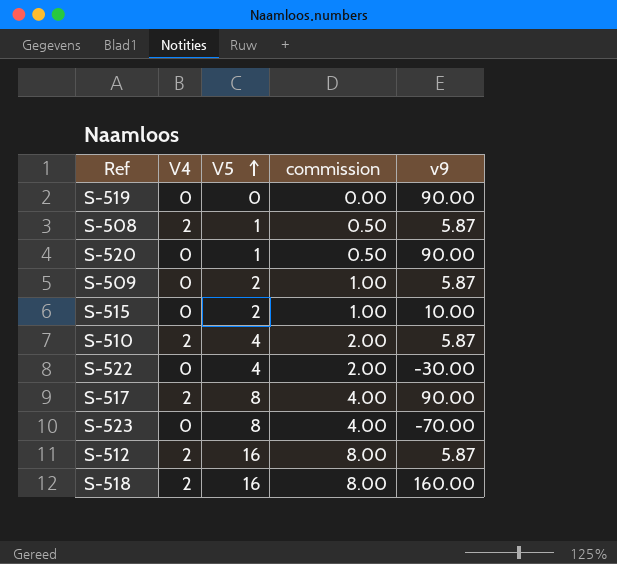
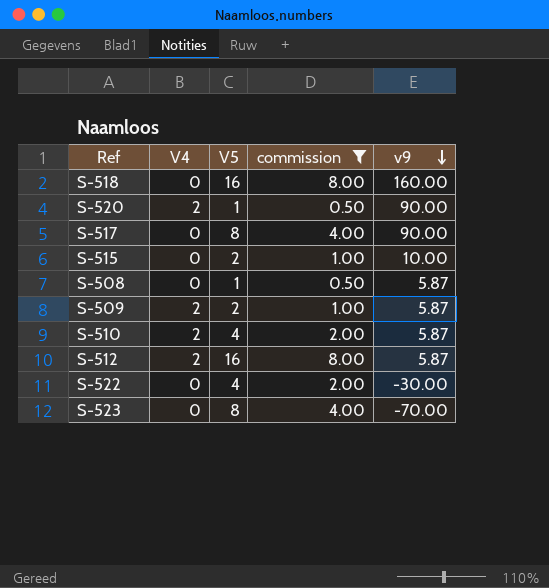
filter: none -> commission != 0.00
row order: V5 ascending -> v9 descending
S-518 | V4: 2 -> 0
S-520 | V4: 0 -> 2
S-517 | V4: 2 -> 0
S-508 | V4: 2 -> 0
S-509 | V4: 0 -> 2

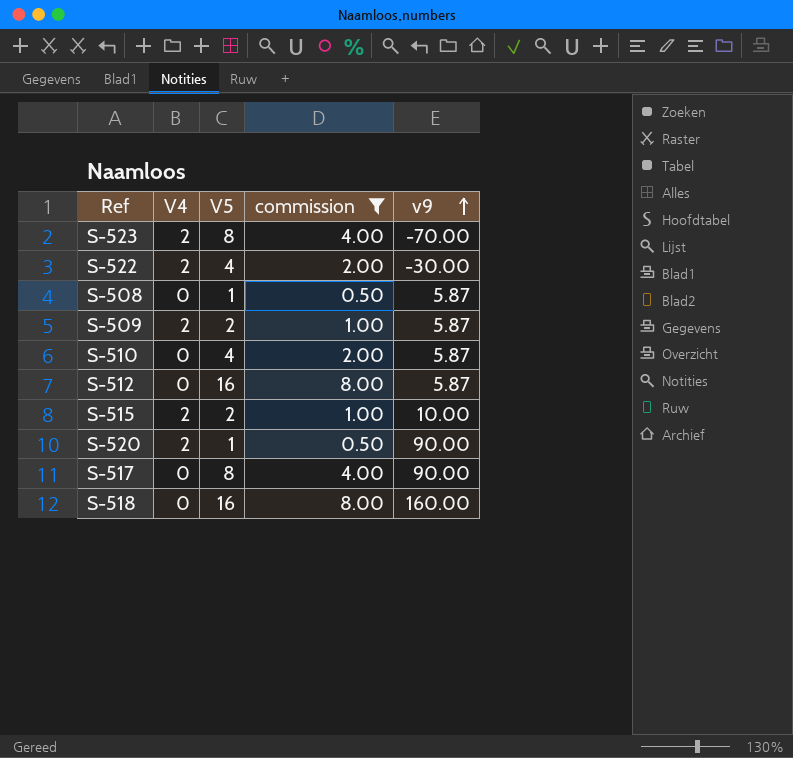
row order: v9 descending -> v9 ascending
S-523 | V4: 0 -> 2
S-522 | V4: 0 -> 2
S-510 | V4: 2 -> 0
S-512 | V4: 2 -> 0
S-515 | V4: 0 -> 2

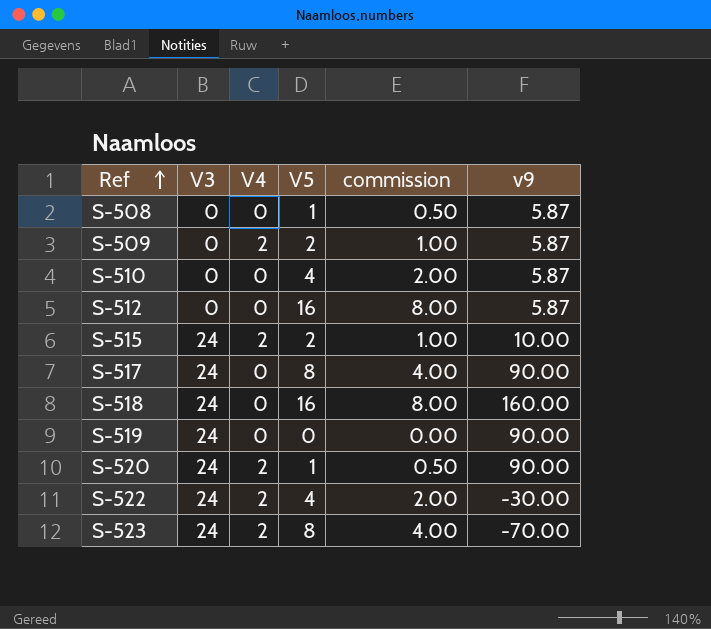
filter: commission != 0.00 -> none
row order: v9 ascending -> Ref ascending
column V3 | position: none -> 2

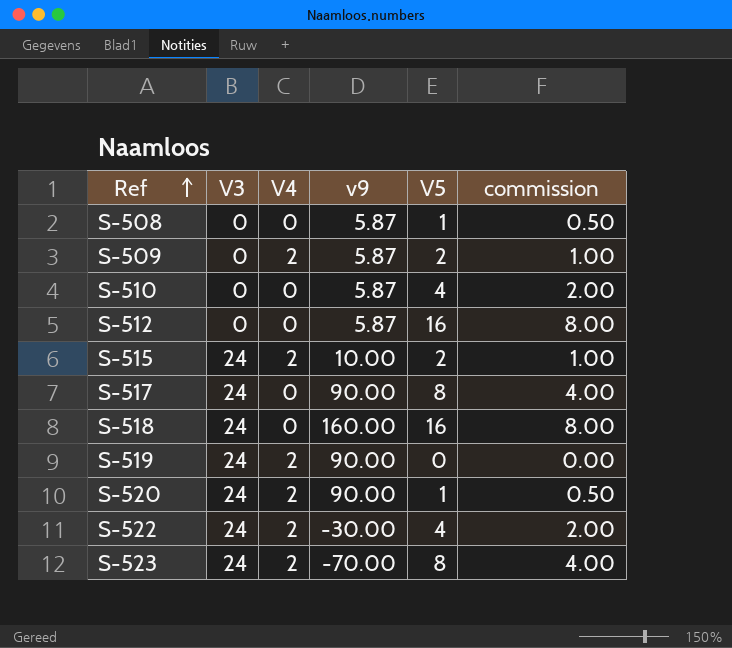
column v9 | position: 6 -> 4
S-519 | V4: 0 -> 2

